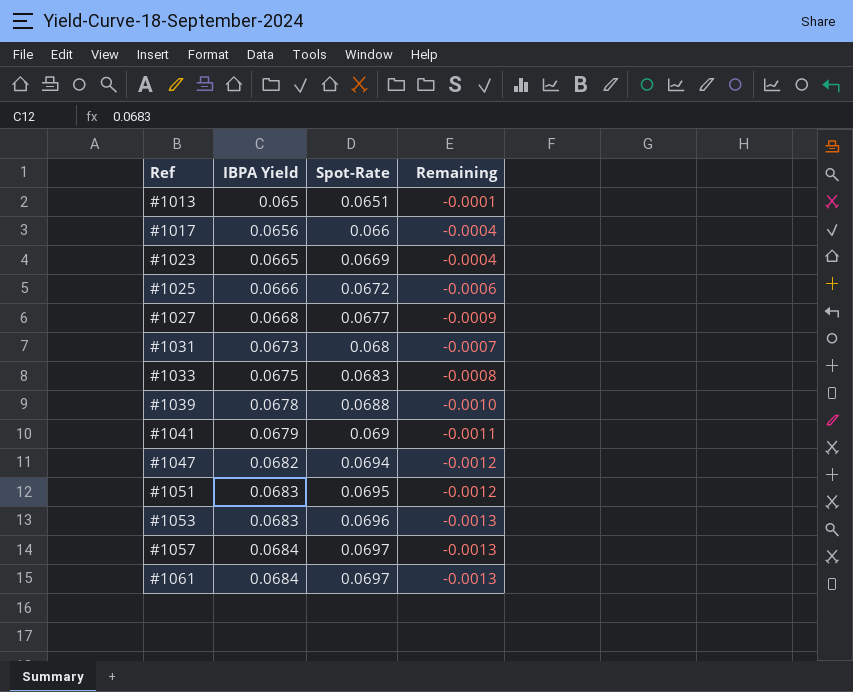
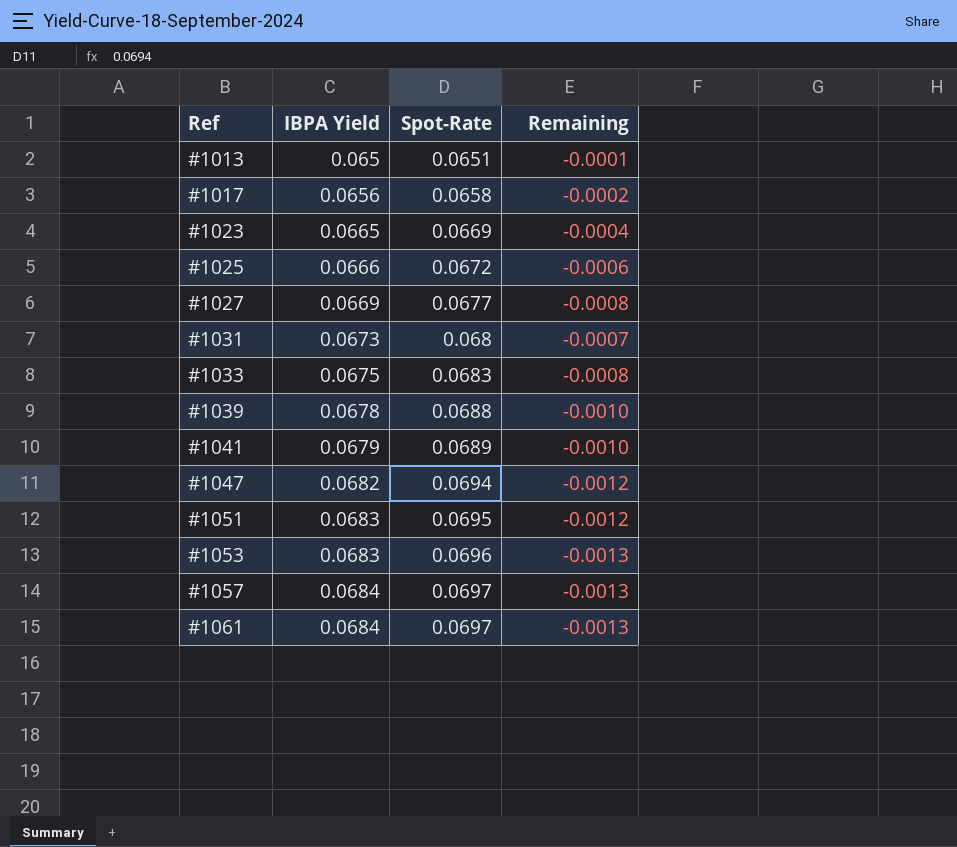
#1017 | Spot-Rate: 0.066 -> 0.0658
#1017 | Remaining: -0.0004 -> -0.0002
#1027 | IBPA Yield: 0.0668 -> 0.0669
#1027 | Remaining: -0.0009 -> -0.0008
#1041 | Spot-Rate: 0.069 -> 0.0689
#1041 | Remaining: -0.0011 -> -0.0010

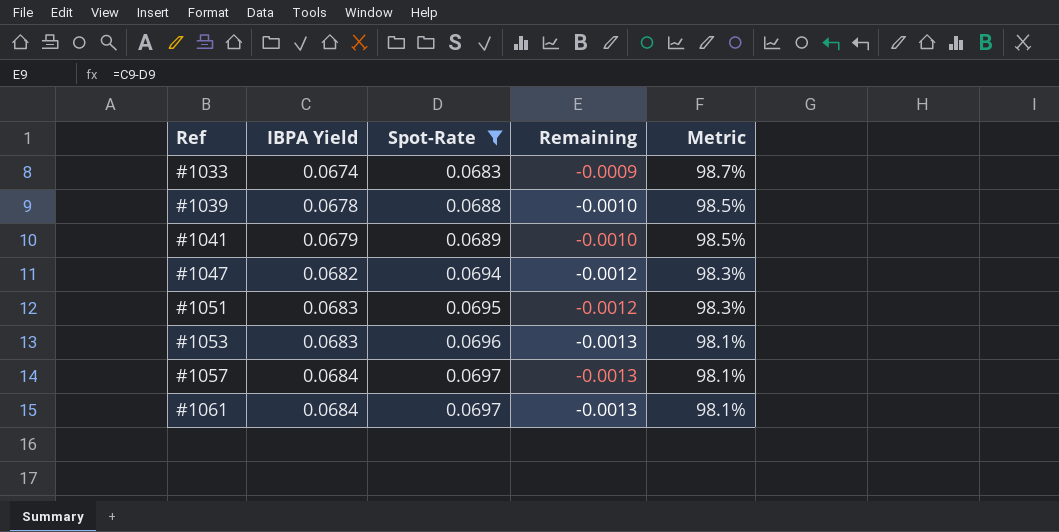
filter: none -> Spot-Rate >= 0.0683
column Metric | formula: none -> [IBPA Yield] / [Spot-Rate]
#1033 | IBPA Yield: 0.0675 -> 0.0674
#1033 | Remaining: -0.0008 -> -0.0009

